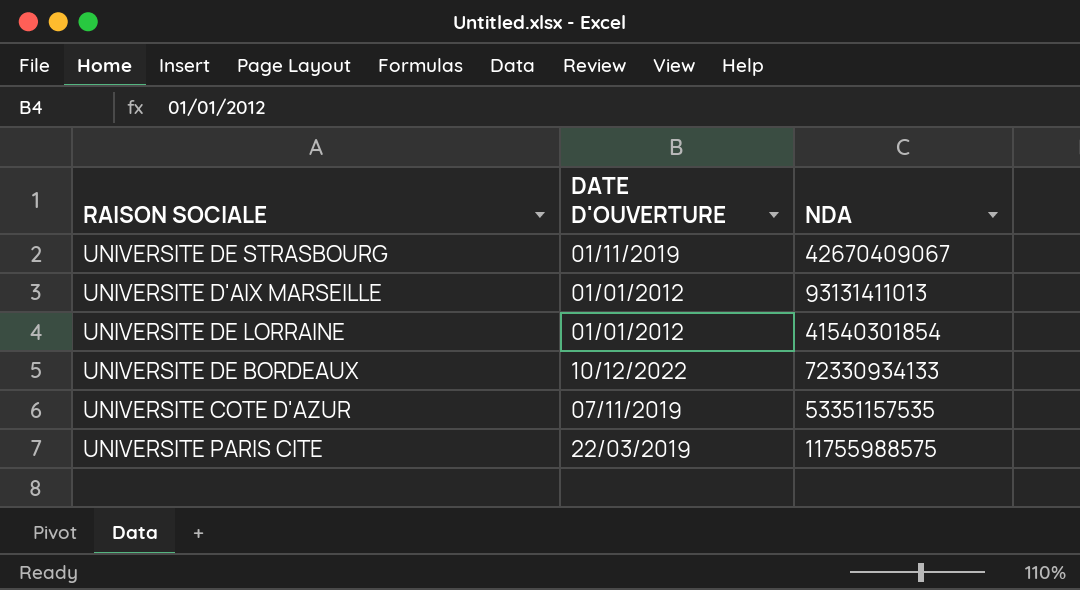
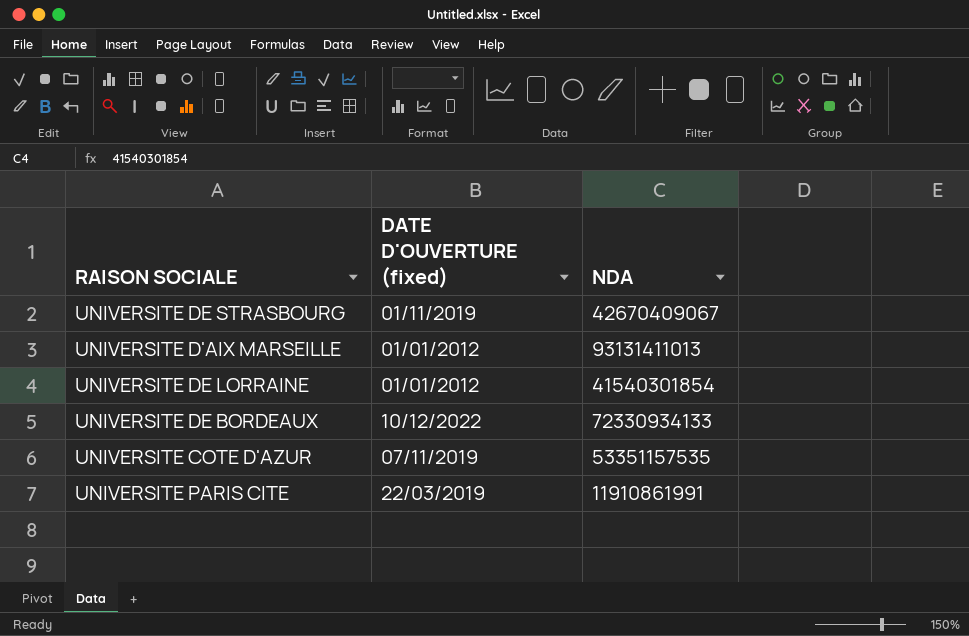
column name: DATE D'OUVERTURE -> DATE D'OUVERTURE (fixed)
UNIVERSITE PARIS CITE | NDA: 11755988575 -> 11910861991

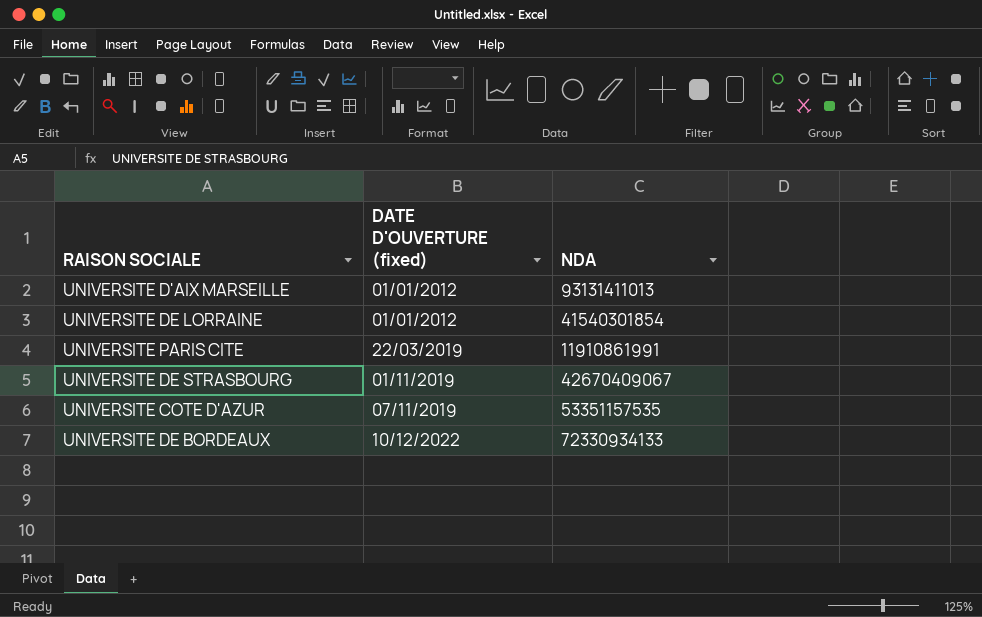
row order: none -> DATE D'OUVERTURE (fixed) ascending

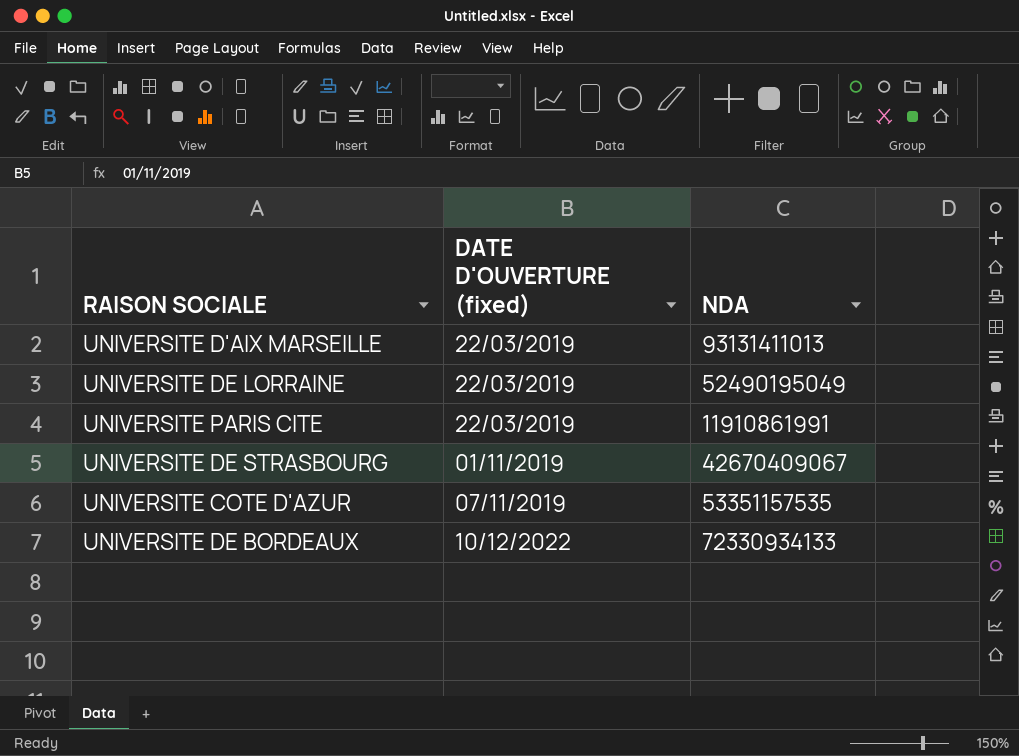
UNIVERSITE D'AIX MARSEILLE | DATE D'OUVERTURE (fixed): 01/01/2012 -> 22/03/2019
UNIVERSITE DE LORRAINE | DATE D'OUVERTURE (fixed): 01/01/2012 -> 22/03/2019
UNIVERSITE DE LORRAINE | NDA: 41540301854 -> 52490195049

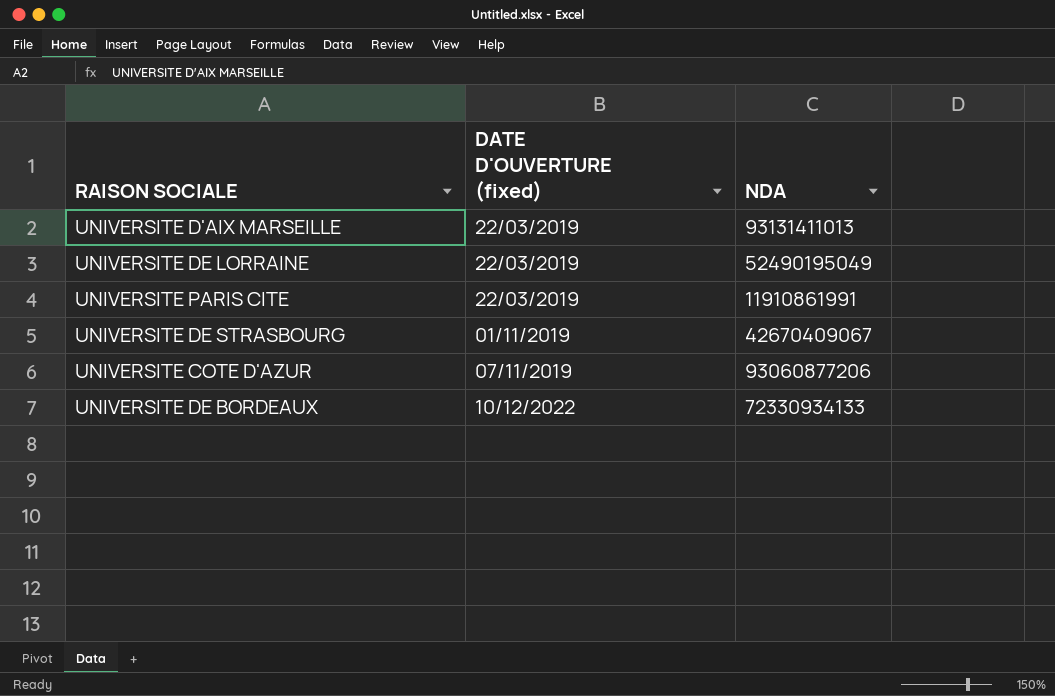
UNIVERSITE COTE D'AZUR | NDA: 53351157535 -> 93060877206

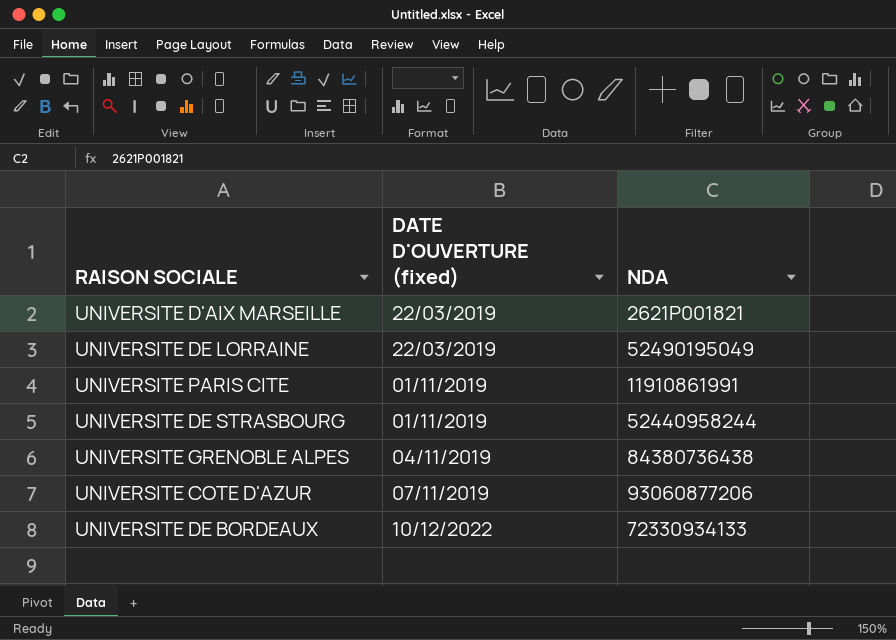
UNIVERSITE D'AIX MARSEILLE | NDA: 93131411013 -> 2621P001821
UNIVERSITE PARIS CITE | DATE D'OUVERTURE (fixed): 22/03/2019 -> 01/11/2019
UNIVERSITE DE STRASBOURG | NDA: 42670409067 -> 52440958244
row UNIVERSITE GRENOBLE ALPES: none -> 04/11/2019 | 84380736438

